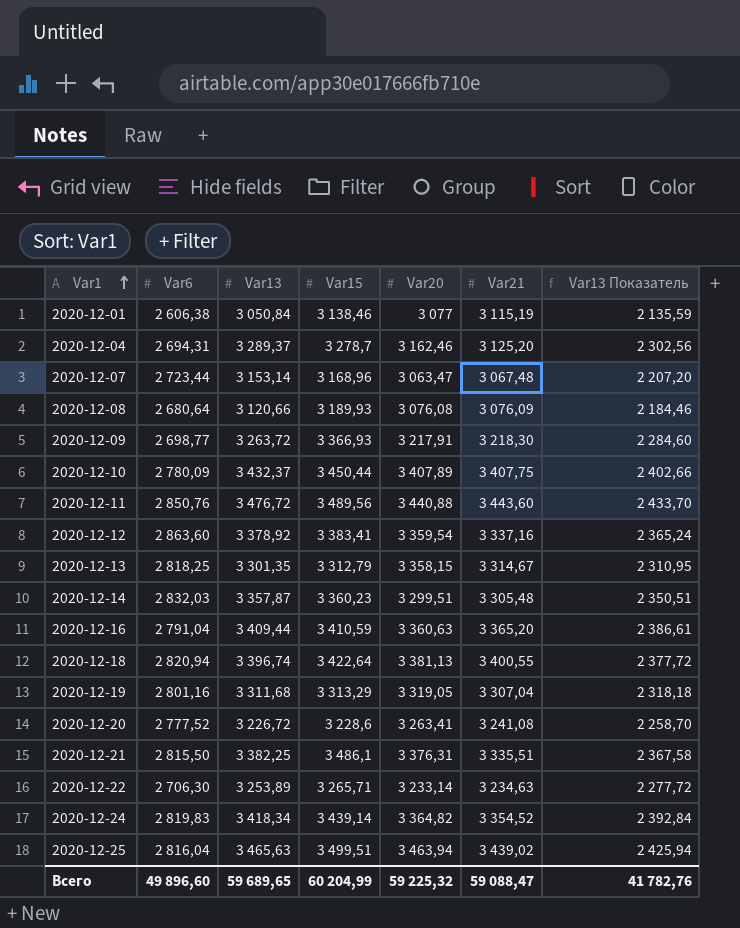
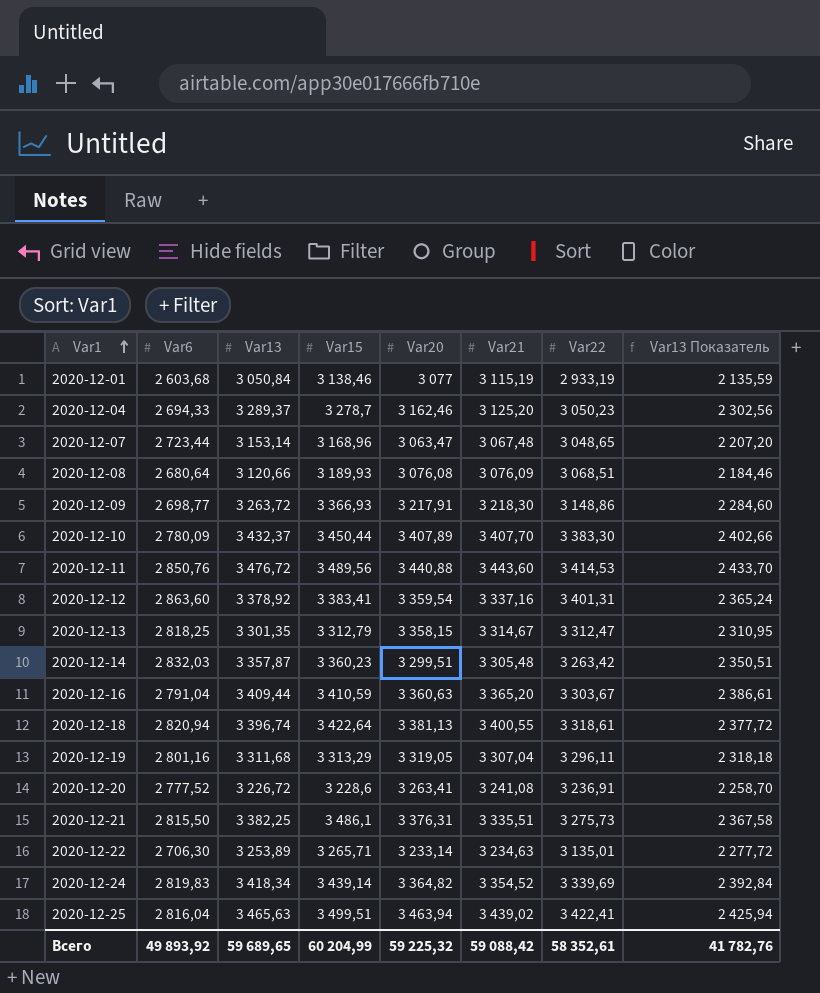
column Var22 | position: none -> 7
2020-12-01 | Var6: 2 606,38 -> 2 603,68
2020-12-04 | Var6: 2 694,31 -> 2 694,33
2020-12-10 | Var21: 3 407,75 -> 3 407,70
Всего | Var6: 49 896,60 -> 49 893,92
Всего | Var21: 59 088,47 -> 59 088,42

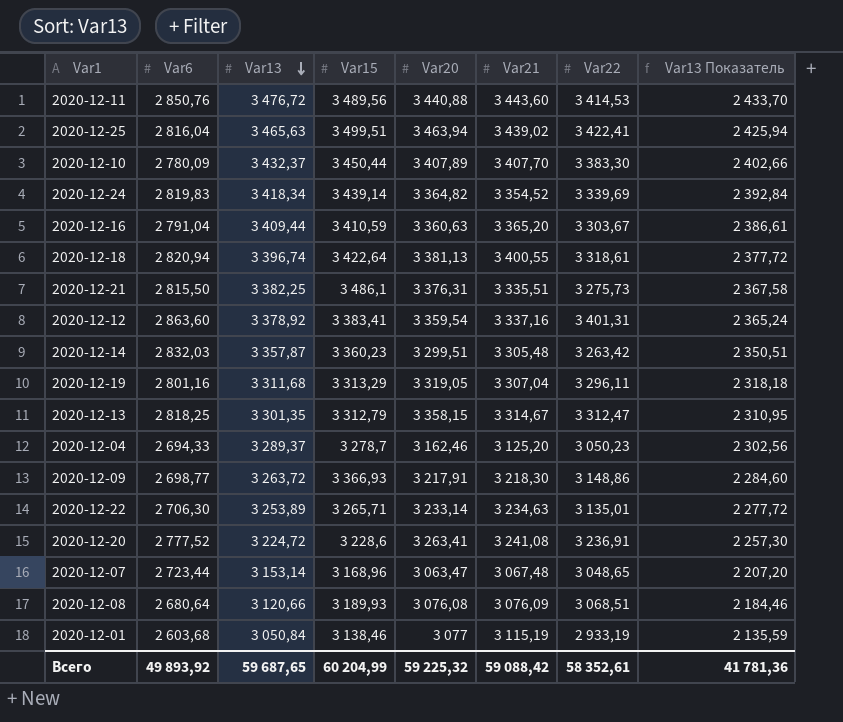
row order: Var1 ascending -> Var13 descending
2020-12-20 | Var13: 3 226,72 -> 3 224,72
2020-12-20 | Var13 Показатель: 2 258,70 -> 2 257,30
Всего | Var13: 59 689,65 -> 59 687,65
Всего | Var13 Показатель: 41 782,76 -> 41 781,36

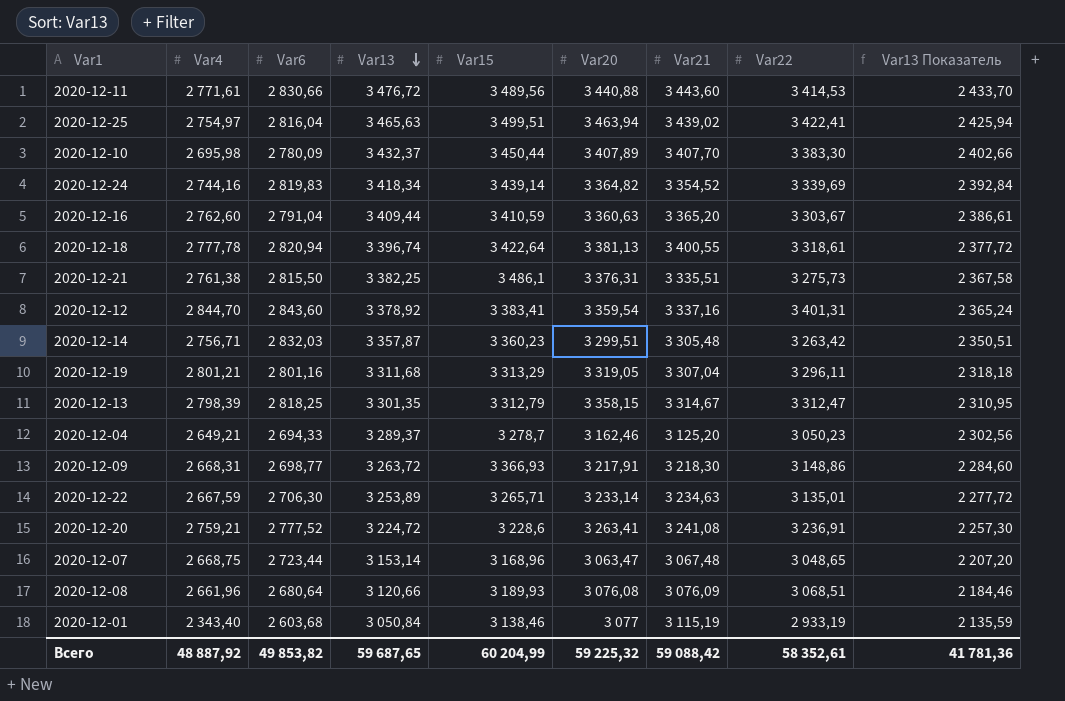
column Var4 | position: none -> 2
2020-12-11 | Var6: 2 850,76 -> 2 830,66
2020-12-12 | Var6: 2 863,60 -> 2 843,60
Всего | Var6: 49 893,92 -> 49 853,82

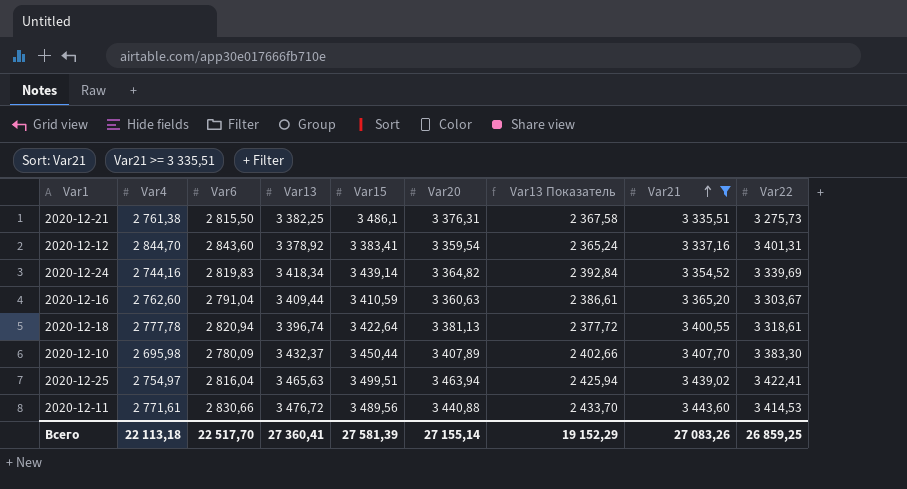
filter: none -> Var21 >= 3 335,51
row order: Var13 descending -> Var21 ascending
column Var13 Показатель | position: 9 -> 7
Всего | Var4: 48 887,92 -> 22 113,18
Всего | Var6: 49 853,82 -> 22 517,70
Всего | Var13: 59 687,65 -> 27 360,41
Всего | Var15: 60 204,99 -> 27 581,39
Всего | Var20: 59 225,32 -> 27 155,14
Всего | Var13 Показатель: 41 781,36 -> 19 152,29
Всего | Var21: 59 088,42 -> 27 083,26
Всего | Var22: 58 352,61 -> 26 859,25

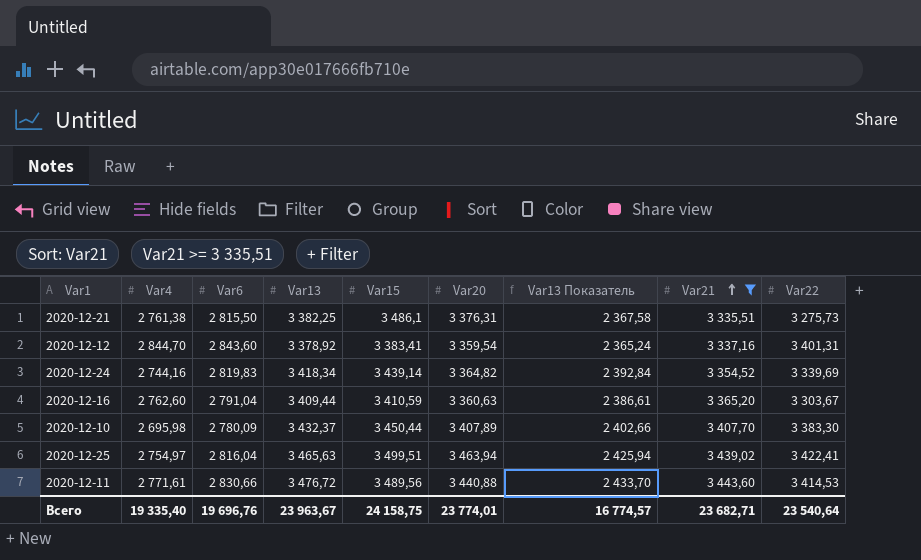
row 2020-12-18: 2 777,78 | 2 820,94 | 3 396,74 | 3 422,64 | 3 381,13 | 2 377,72 | 3 400,55 | 3 318,61 -> none
Всего | Var4: 22 113,18 -> 19 335,40
Всего | Var6: 22 517,70 -> 19 696,76
Всего | Var13: 27 360,41 -> 23 963,67
Всего | Var15: 27 581,39 -> 24 158,75
Всего | Var20: 27 155,14 -> 23 774,01
Всего | Var13 Показатель: 19 152,29 -> 16 774,57
Всего | Var21: 27 083,26 -> 23 682,71
Всего | Var22: 26 859,25 -> 23 540,64

